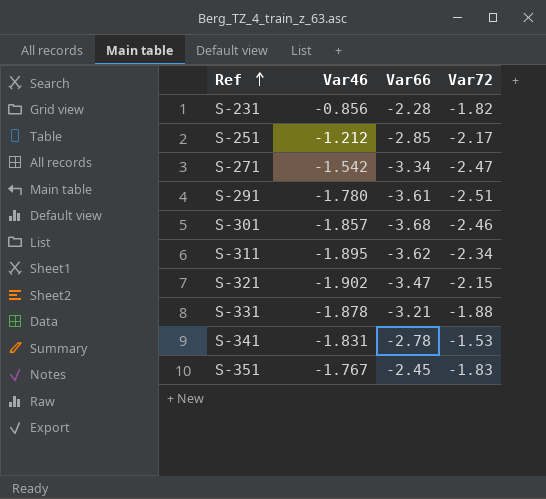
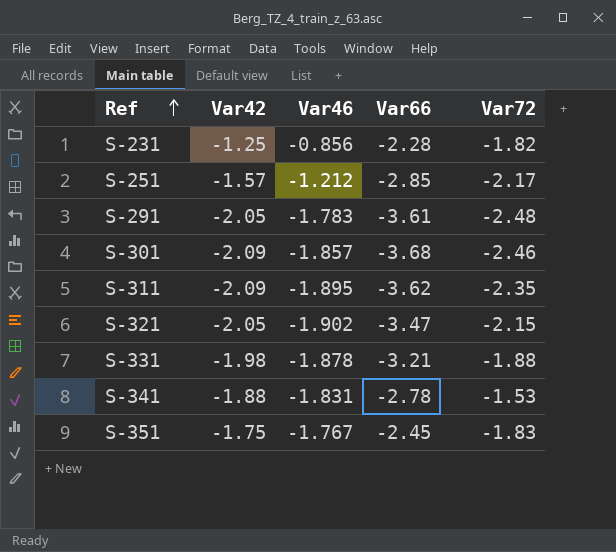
column Var42 | position: none -> 2
row S-271: -1.542 | -3.34 | -2.47 -> none
S-291 | Var46: -1.780 -> -1.783
S-291 | Var72: -2.51 -> -2.48
S-311 | Var72: -2.34 -> -2.35

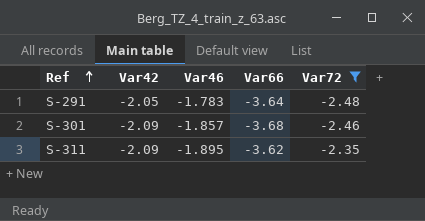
filter: none -> Var72 <= -2.35
S-291 | Var66: -3.61 -> -3.64

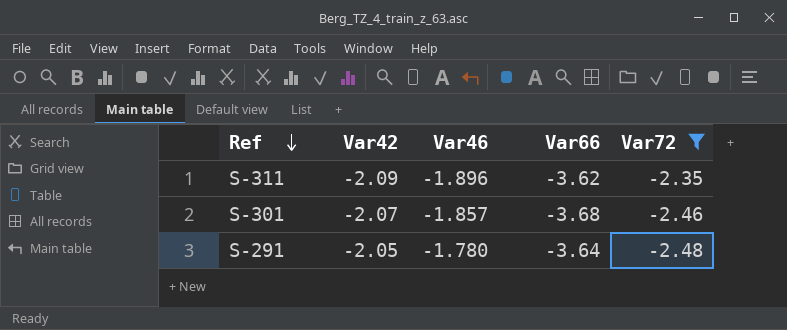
row order: Ref ascending -> Ref descending
S-311 | Var46: -1.895 -> -1.896
S-301 | Var42: -2.09 -> -2.07
S-291 | Var46: -1.783 -> -1.780

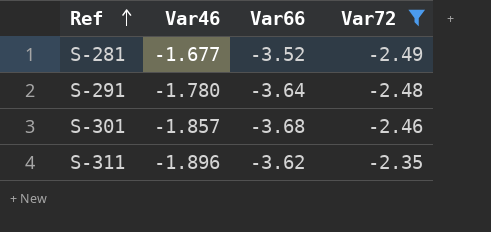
row order: Ref descending -> Ref ascending
column Var42 | position: 2 -> none
row S-281: none -> -1.677 | -3.52 | -2.49

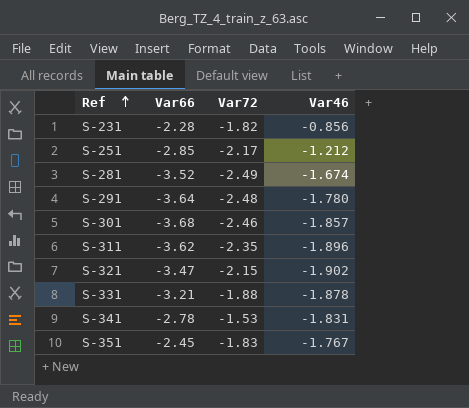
filter: Var72 <= -2.35 -> none
column Var46 | position: 2 -> 4
S-281 | Var46: -1.677 -> -1.674

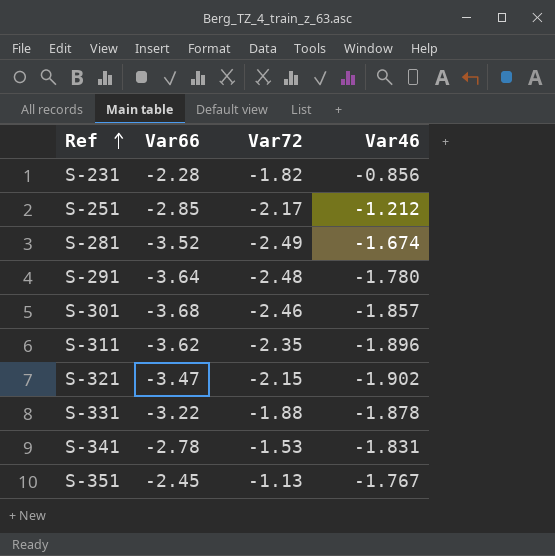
S-331 | Var66: -3.21 -> -3.22
S-351 | Var72: -1.83 -> -1.13

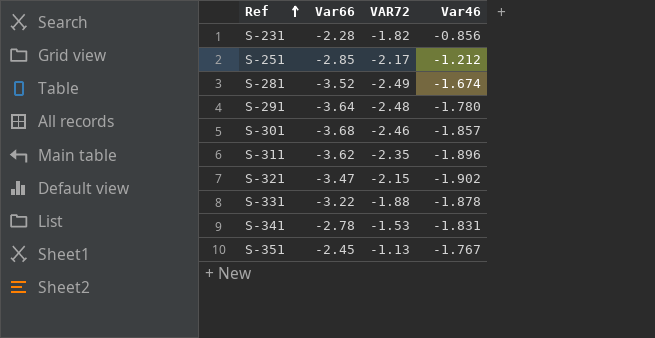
column name: Var72 -> VAR72

